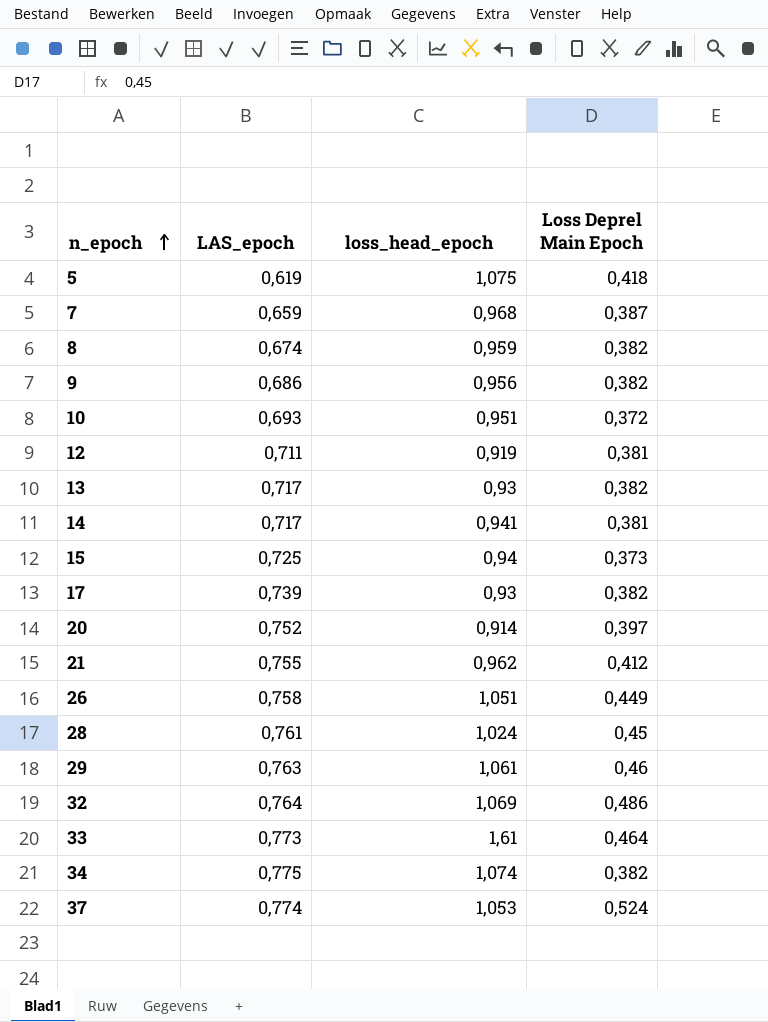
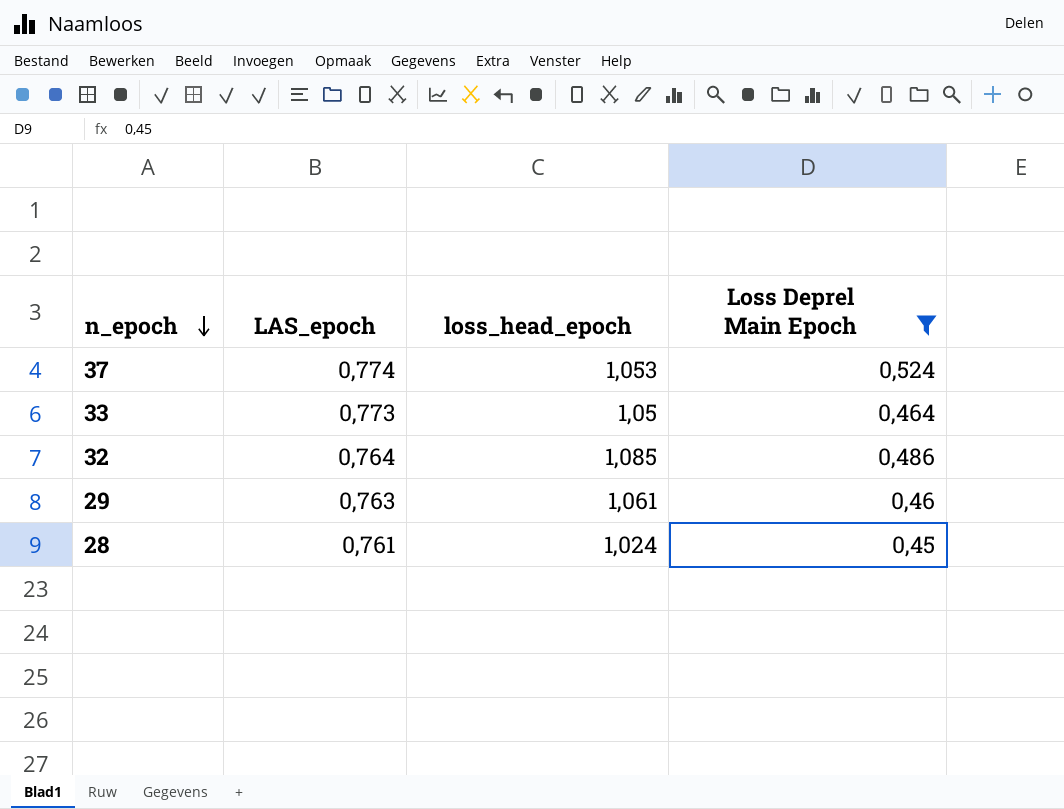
filter: none -> Loss Deprel Main Epoch >= 0,45
row order: n_epoch ascending -> n_epoch descending
33 | loss_head_epoch: 1,61 -> 1,05
32 | loss_head_epoch: 1,069 -> 1,085

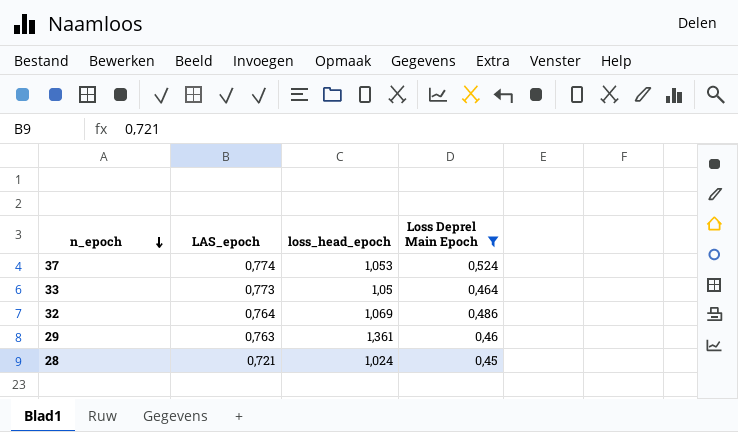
32 | loss_head_epoch: 1,085 -> 1,069
29 | loss_head_epoch: 1,061 -> 1,361
28 | LAS_epoch: 0,761 -> 0,721

